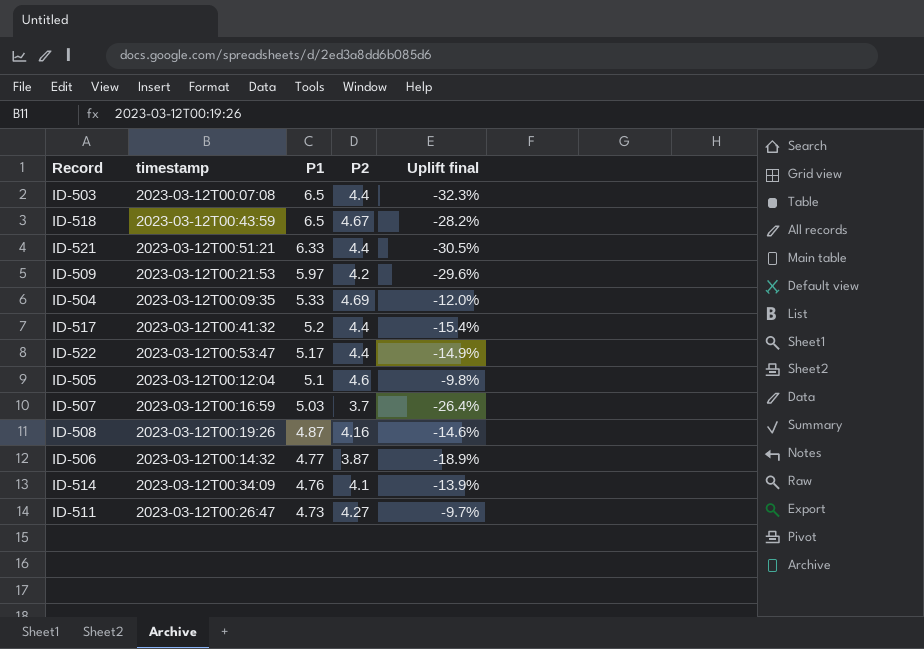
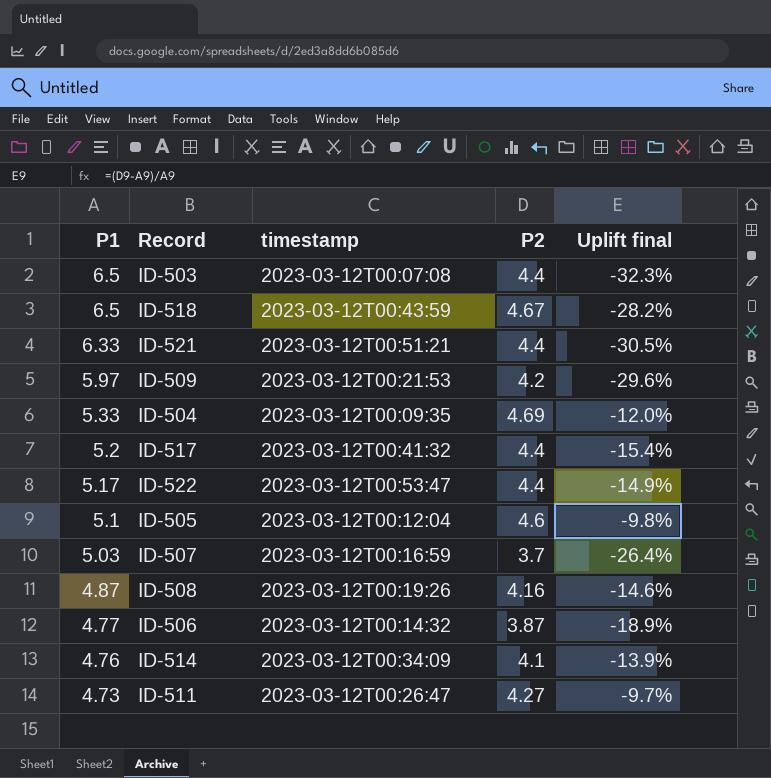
column P1 | position: 3 -> 1

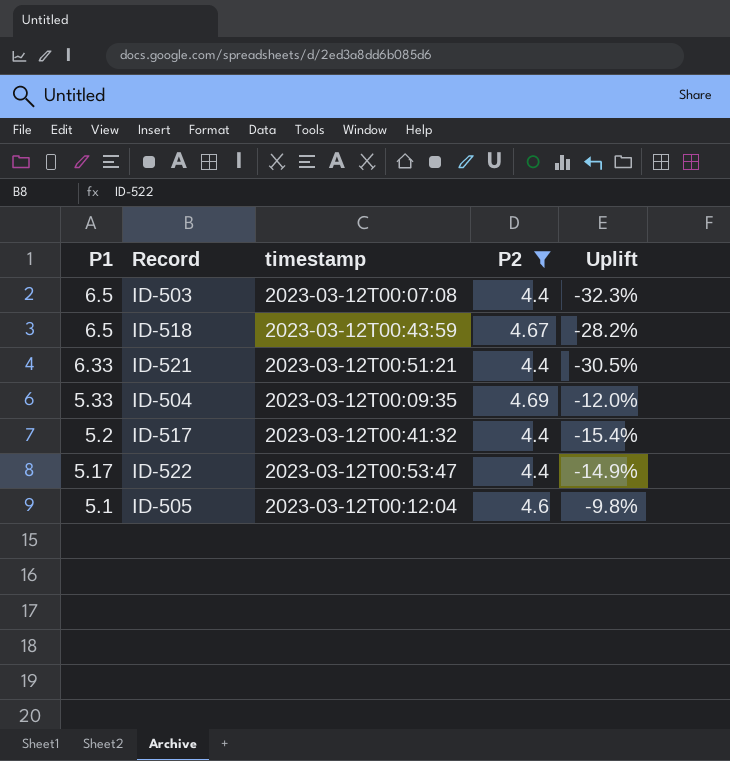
filter: none -> P2 >= 4.4
column name: Uplift final -> Uplift

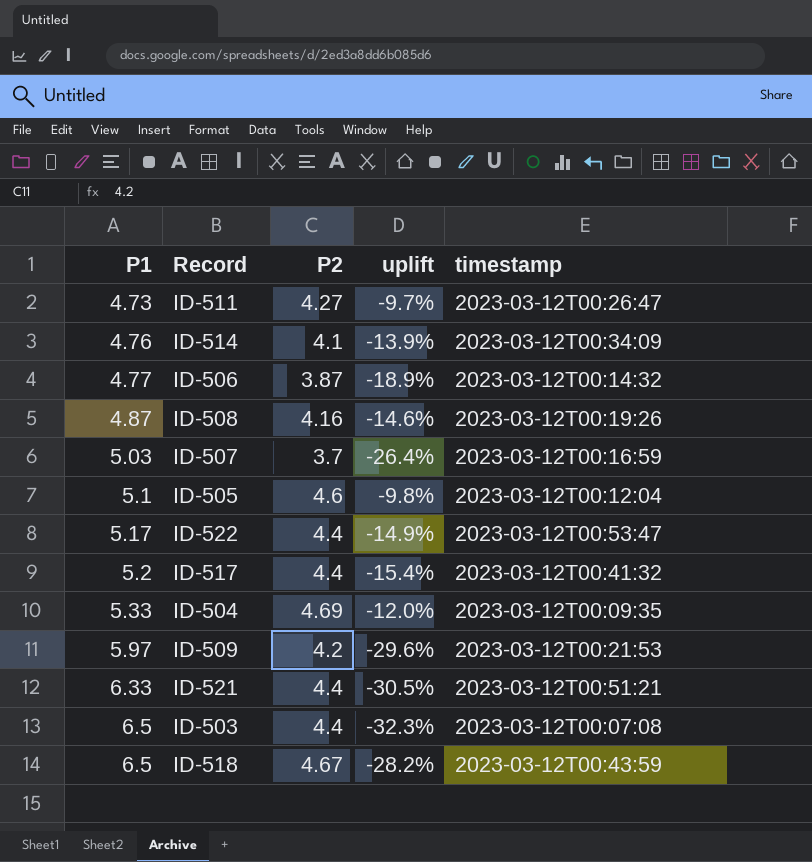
filter: P2 >= 4.4 -> none
row order: P1 descending -> P1 ascending
column name: Uplift -> uplift
column timestamp | position: 3 -> 5

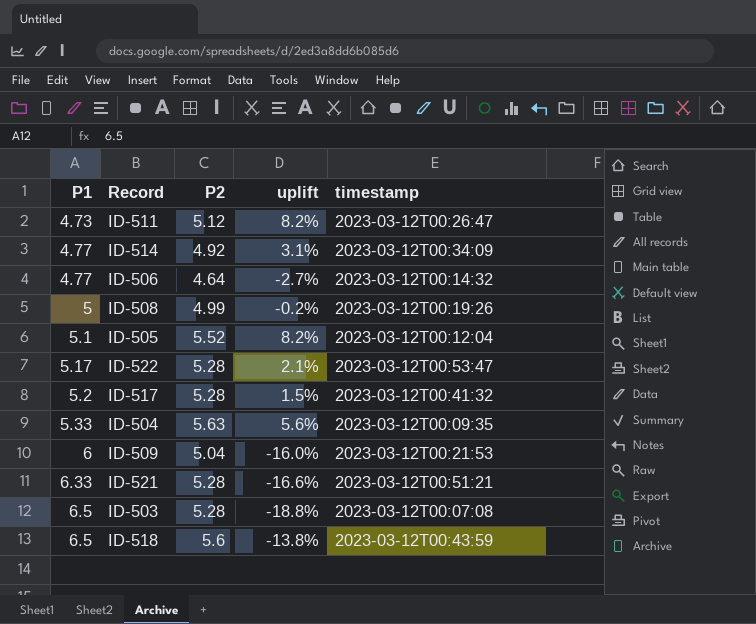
row ID-507: 5.03 | 3.7 | -26.4% | 2023-03-12T00:16:59 -> none
ID-511 | P2: 4.27 -> 5.12
ID-511 | uplift: -9.7% -> 8.2%
ID-514 | P1: 4.76 -> 4.77
ID-514 | P2: 4.1 -> 4.92
ID-514 | uplift: -13.9% -> 3.1%
ID-506 | P2: 3.87 -> 4.64
ID-506 | uplift: -18.9% -> -2.7%
ID-508 | P1: 4.87 -> 5
ID-508 | P2: 4.16 -> 4.99
ID-508 | uplift: -14.6% -> -0.2%
ID-505 | P2: 4.6 -> 5.52
ID-505 | uplift: -9.8% -> 8.2%
ID-522 | P2: 4.4 -> 5.28
ID-522 | uplift: -14.9% -> 2.1%
ID-517 | P2: 4.4 -> 5.28
ID-517 | uplift: -15.4% -> 1.5%
ID-504 | P2: 4.69 -> 5.63
ID-504 | uplift: -12.0% -> 5.6%
ID-509 | P1: 5.97 -> 6
ID-509 | P2: 4.2 -> 5.04
ID-509 | uplift: -29.6% -> -16.0%
ID-521 | P2: 4.4 -> 5.28
ID-521 | uplift: -30.5% -> -16.6%
ID-503 | P2: 4.4 -> 5.28
ID-503 | uplift: -32.3% -> -18.8%
ID-518 | P2: 4.67 -> 5.6
ID-518 | uplift: -28.2% -> -13.8%

